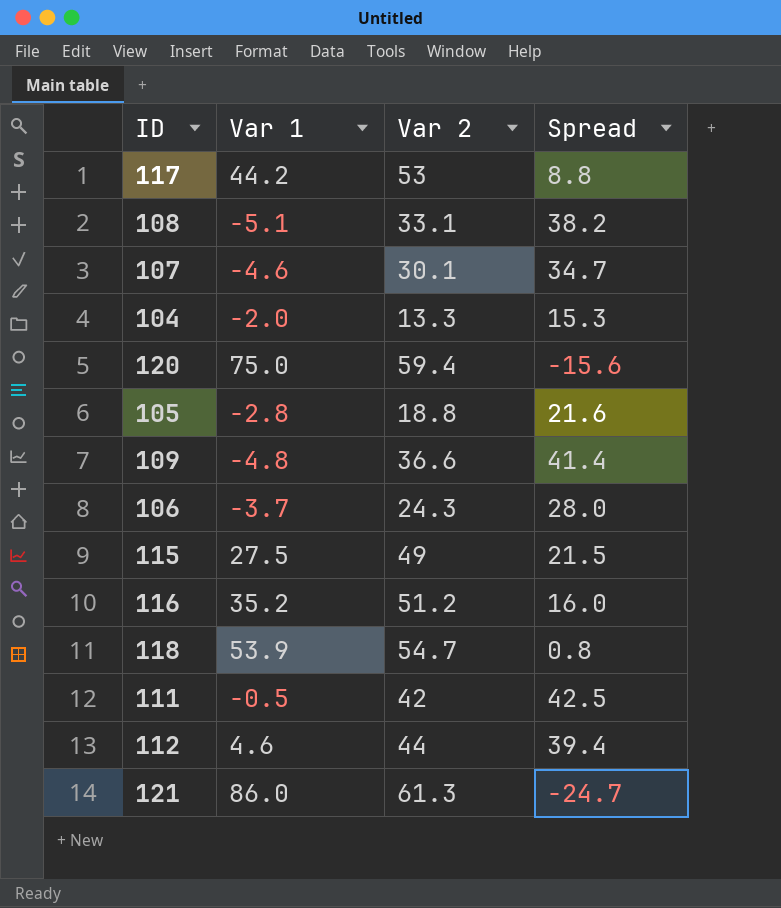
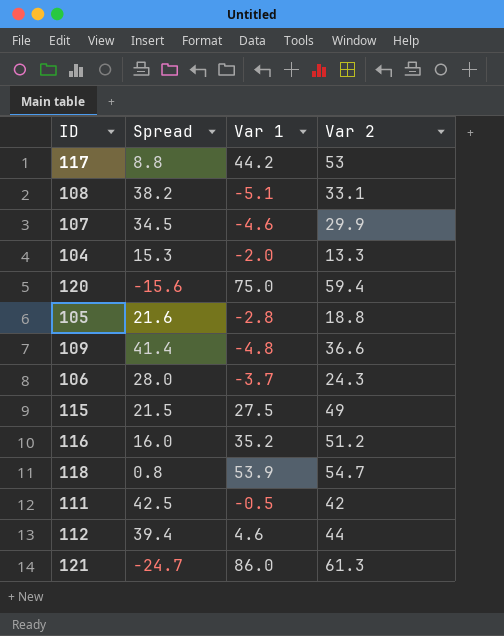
column Spread | position: 4 -> 2
107 | Spread: 34.7 -> 34.5
107 | Var 2: 30.1 -> 29.9

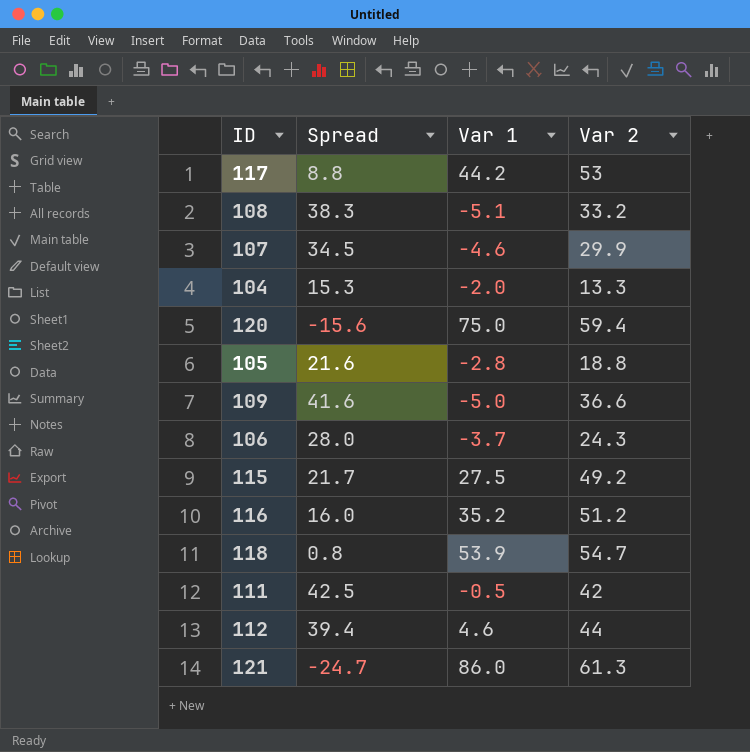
108 | Spread: 38.2 -> 38.3
108 | Var 2: 33.1 -> 33.2
109 | Spread: 41.4 -> 41.6
109 | Var 1: -4.8 -> -5.0
115 | Spread: 21.5 -> 21.7
115 | Var 2: 49 -> 49.2

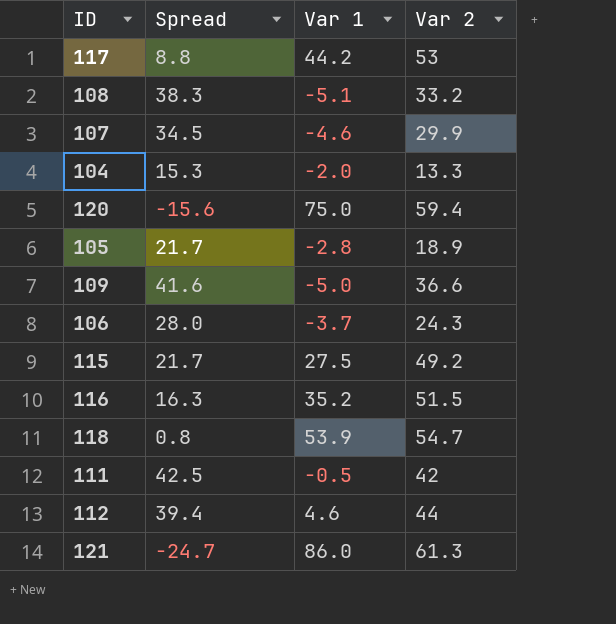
105 | Spread: 21.6 -> 21.7
105 | Var 2: 18.8 -> 18.9
116 | Spread: 16.0 -> 16.3
116 | Var 2: 51.2 -> 51.5

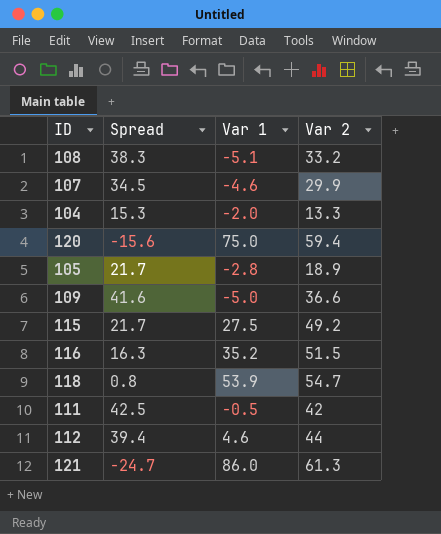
row 117: 8.8 | 44.2 | 53 -> none
row 106: 28.0 | -3.7 | 24.3 -> none

